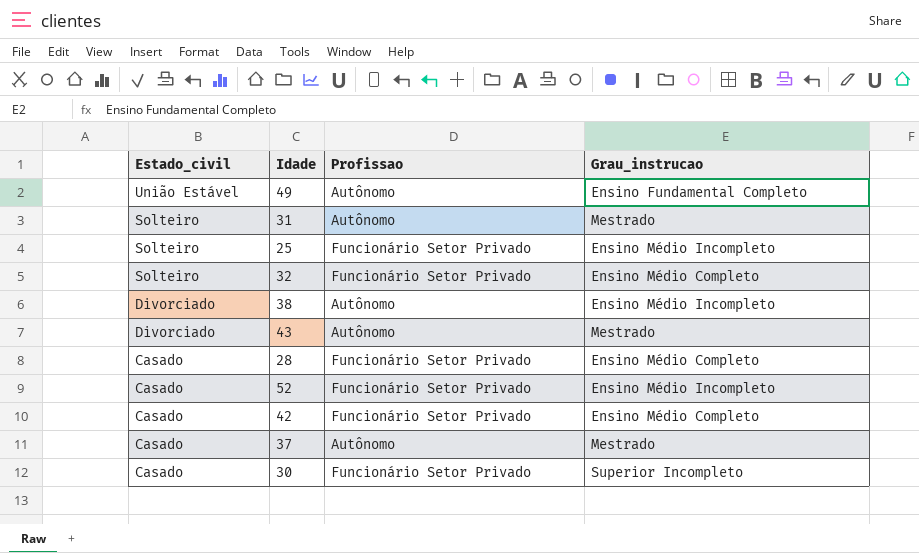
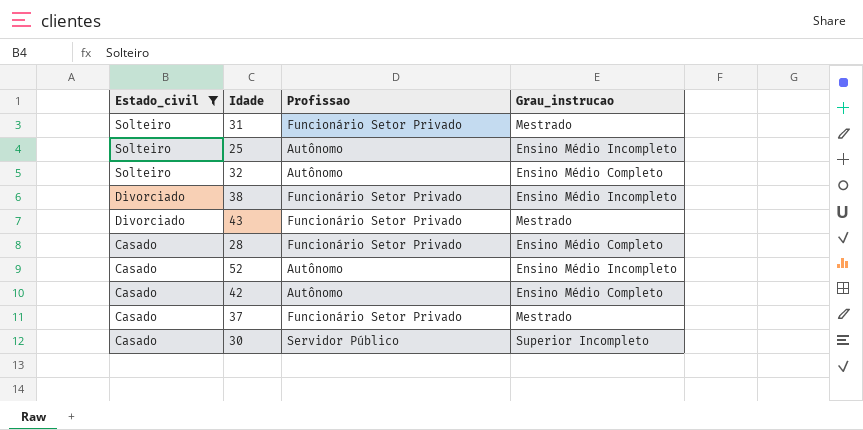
filter: none -> Estado_civil != União Estável
31 | Profissao: Autônomo -> Funcionário Setor Privado
25 | Profissao: Funcionário Setor Privado -> Autônomo
32 | Profissao: Funcionário Setor Privado -> Autônomo
38 | Profissao: Autônomo -> Funcionário Setor Privado
43 | Profissao: Autônomo -> Funcionário Setor Privado
52 | Profissao: Funcionário Setor Privado -> Autônomo
42 | Profissao: Funcionário Setor Privado -> Autônomo
37 | Profissao: Autônomo -> Funcionário Setor Privado
30 | Profissao: Funcionário Setor Privado -> Servidor Público

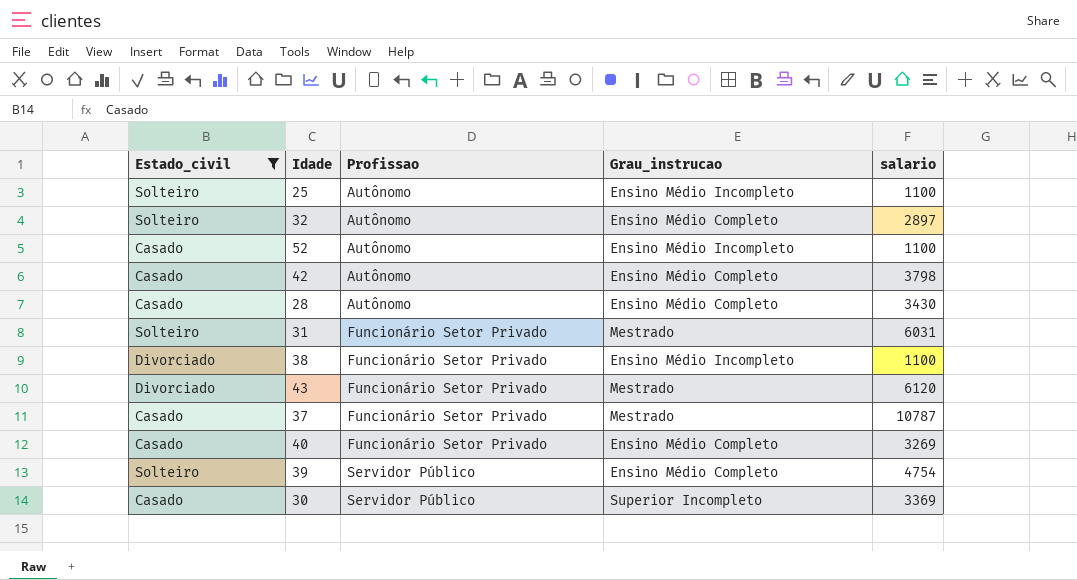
row order: Estado_civil descending -> Profissao ascending
column salario | position: none -> 5
28 | Profissao: Funcionário Setor Privado -> Autônomo
row 40: none -> Casado | Funcionário Setor Privado | Ensino Médio Completo | 3269
row 39: none -> Solteiro | Servidor Público | Ensino Médio Completo | 4754

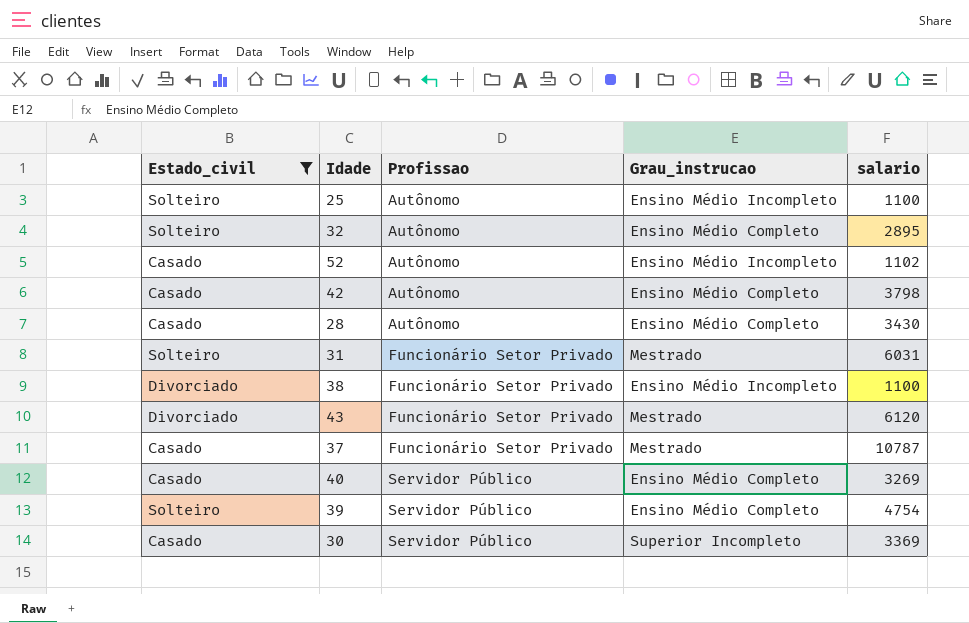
32 | salario: 2897 -> 2895
52 | salario: 1100 -> 1102
40 | Profissao: Funcionário Setor Privado -> Servidor Público

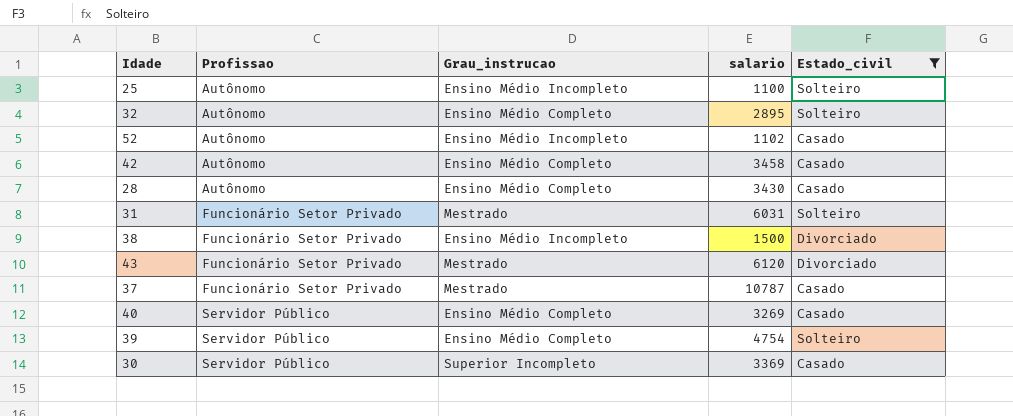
column Estado_civil | position: 1 -> 5
42 | salario: 3798 -> 3458
38 | salario: 1100 -> 1500

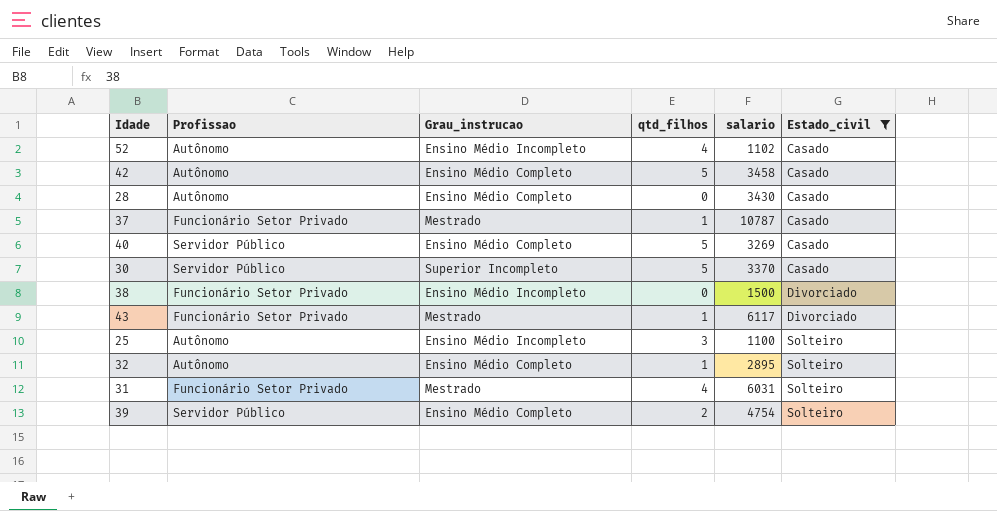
row order: Profissao ascending -> Estado_civil ascending
column qtd_filhos | position: none -> 4
30 | salario: 3369 -> 3370
43 | salario: 6120 -> 6117

